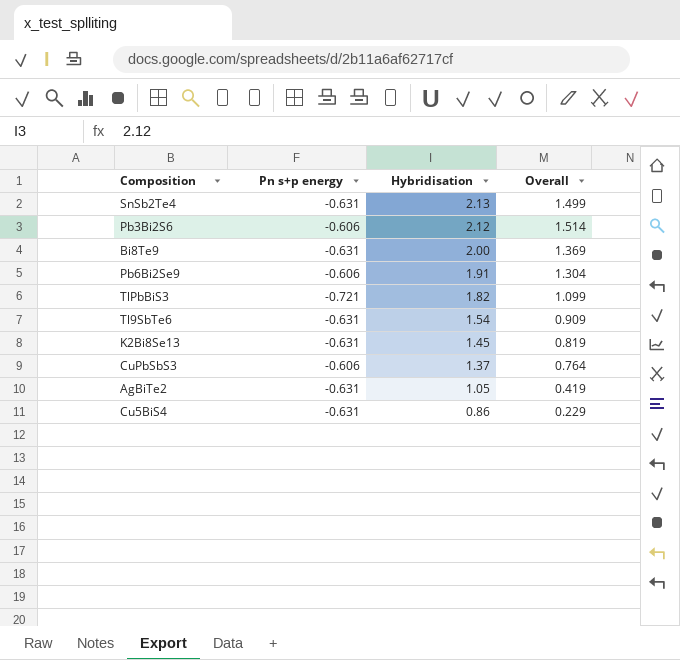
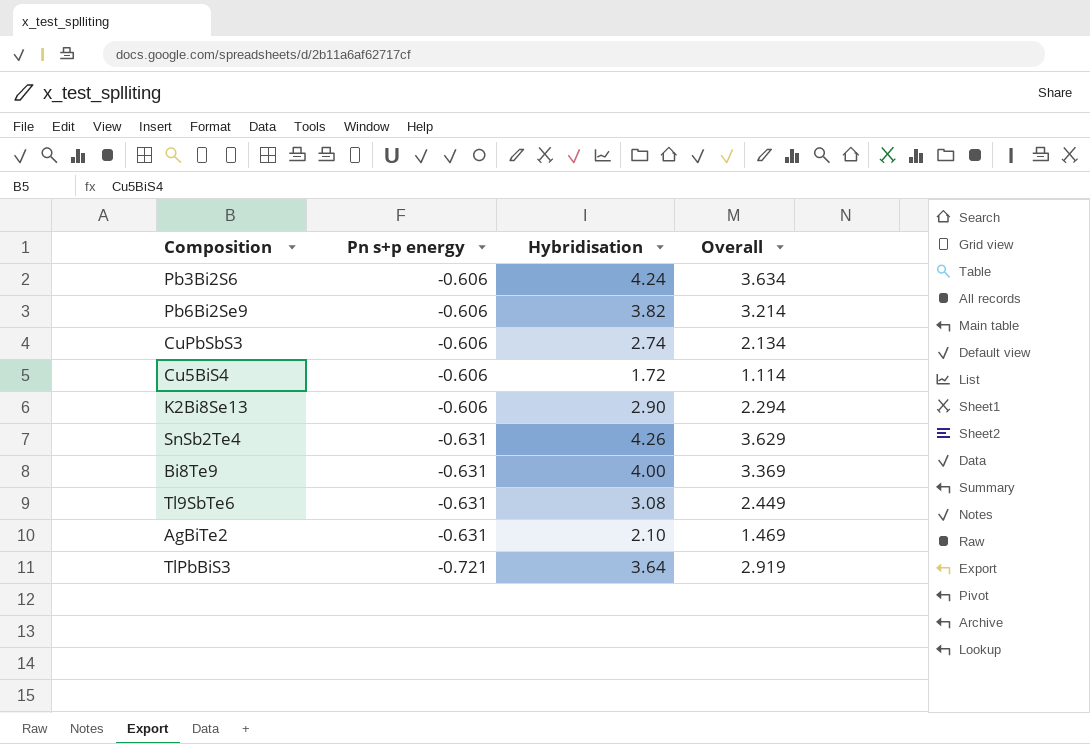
row order: Hybridisation descending -> Pn s+p energy descending
Pb3Bi2S6 | Hybridisation: 2.12 -> 4.24
Pb3Bi2S6 | Overall: 1.514 -> 3.634
Pb6Bi2Se9 | Hybridisation: 1.91 -> 3.82
Pb6Bi2Se9 | Overall: 1.304 -> 3.214
CuPbSbS3 | Hybridisation: 1.37 -> 2.74
CuPbSbS3 | Overall: 0.764 -> 2.134
Cu5BiS4 | Pn s+p energy: -0.631 -> -0.606
Cu5BiS4 | Hybridisation: 0.86 -> 1.72
Cu5BiS4 | Overall: 0.229 -> 1.114
K2Bi8Se13 | Pn s+p energy: -0.631 -> -0.606
K2Bi8Se13 | Hybridisation: 1.45 -> 2.90
K2Bi8Se13 | Overall: 0.819 -> 2.294
SnSb2Te4 | Hybridisation: 2.13 -> 4.26
SnSb2Te4 | Overall: 1.499 -> 3.629
Bi8Te9 | Hybridisation: 2.00 -> 4.00
Bi8Te9 | Overall: 1.369 -> 3.369
Tl9SbTe6 | Hybridisation: 1.54 -> 3.08
Tl9SbTe6 | Overall: 0.909 -> 2.449
AgBiTe2 | Hybridisation: 1.05 -> 2.10
AgBiTe2 | Overall: 0.419 -> 1.469
TlPbBiS3 | Hybridisation: 1.82 -> 3.64
TlPbBiS3 | Overall: 1.099 -> 2.919

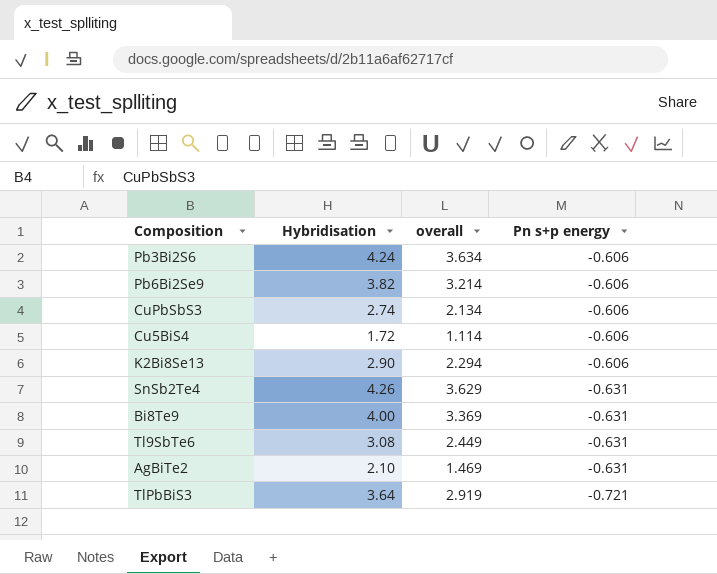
column name: Overall -> overall
column Pn s+p energy | position: 2 -> 4

